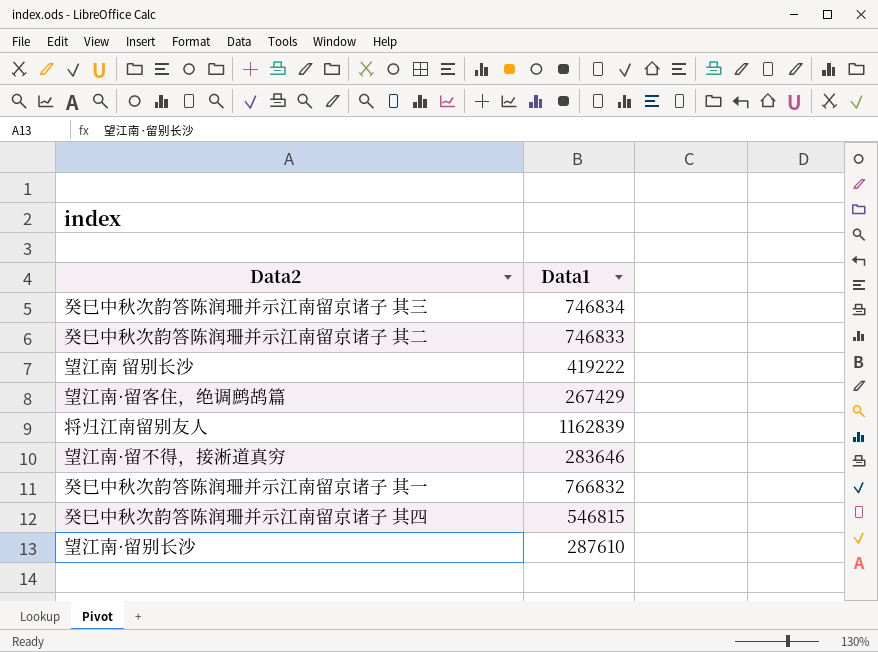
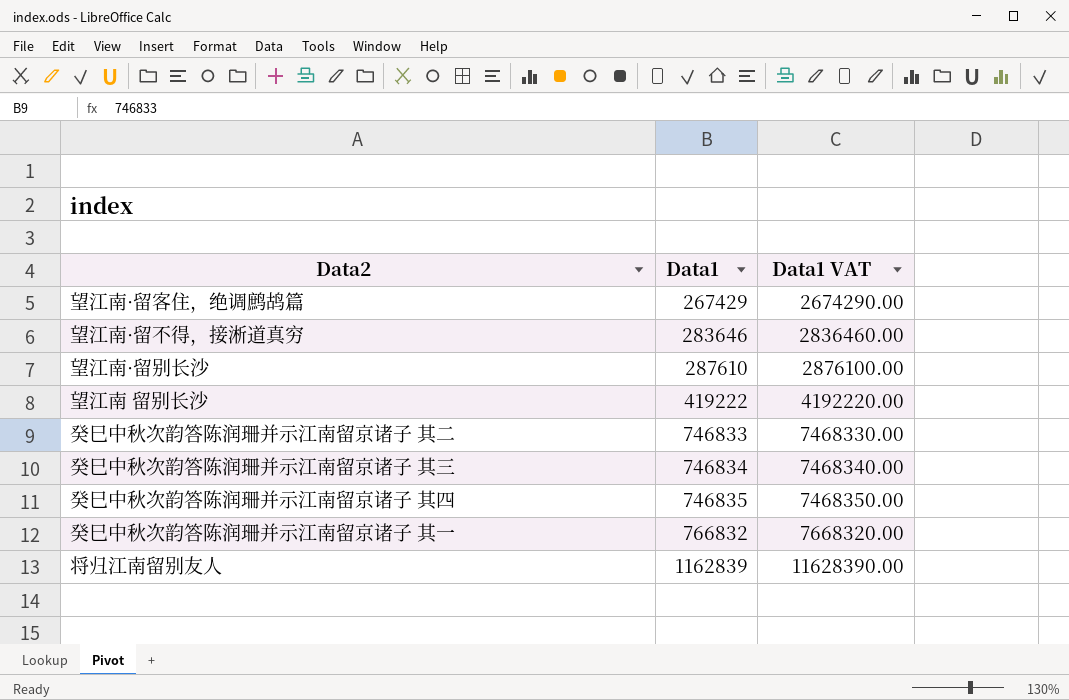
row order: none -> Data1 ascending
column Data1 VAT | formula: none -> [Data1] * 10
癸巳中秋次韵答陈润珊并示江南留京诸子 其四 | Data1: 546815 -> 746835

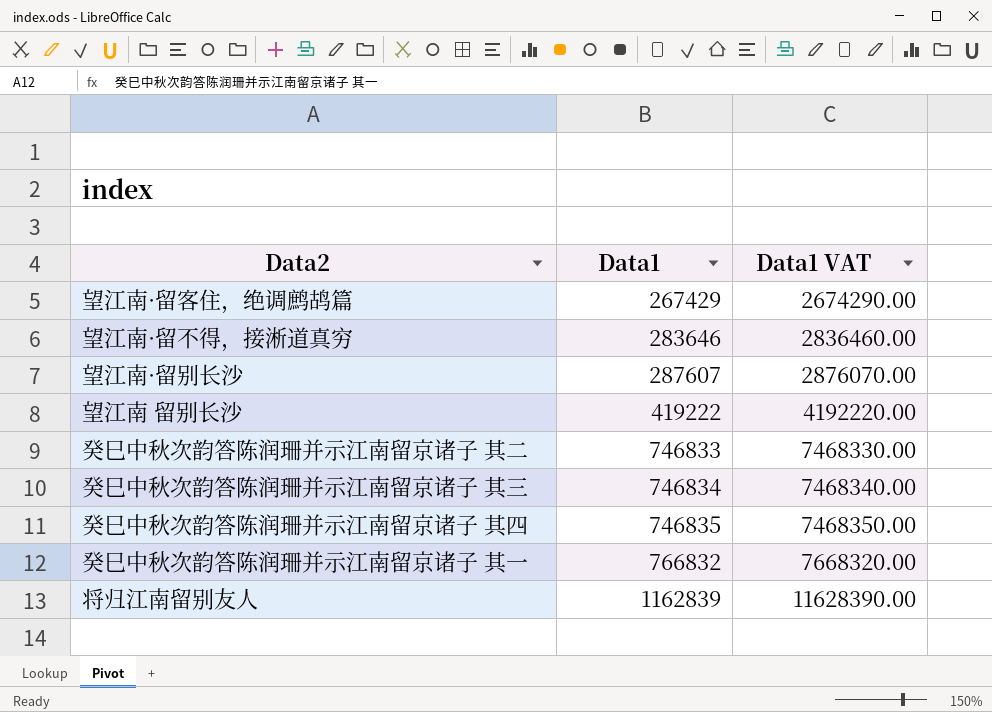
望江南·留别长沙 | Data1: 287610 -> 287607
望江南·留别长沙 | Data1 VAT: 2876100.00 -> 2876070.00

